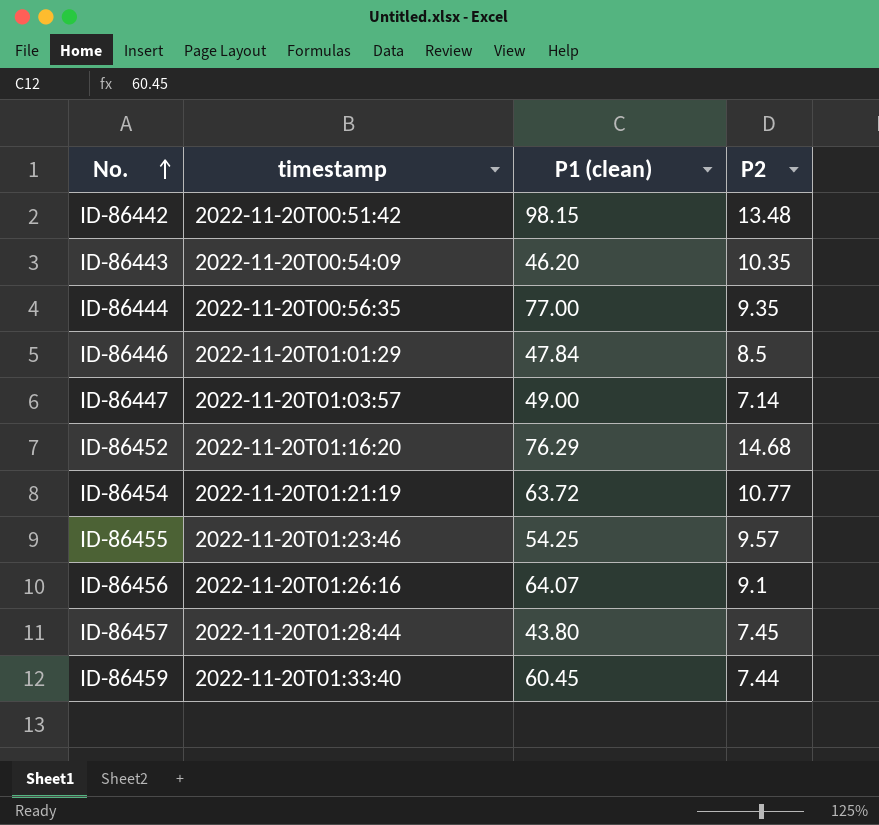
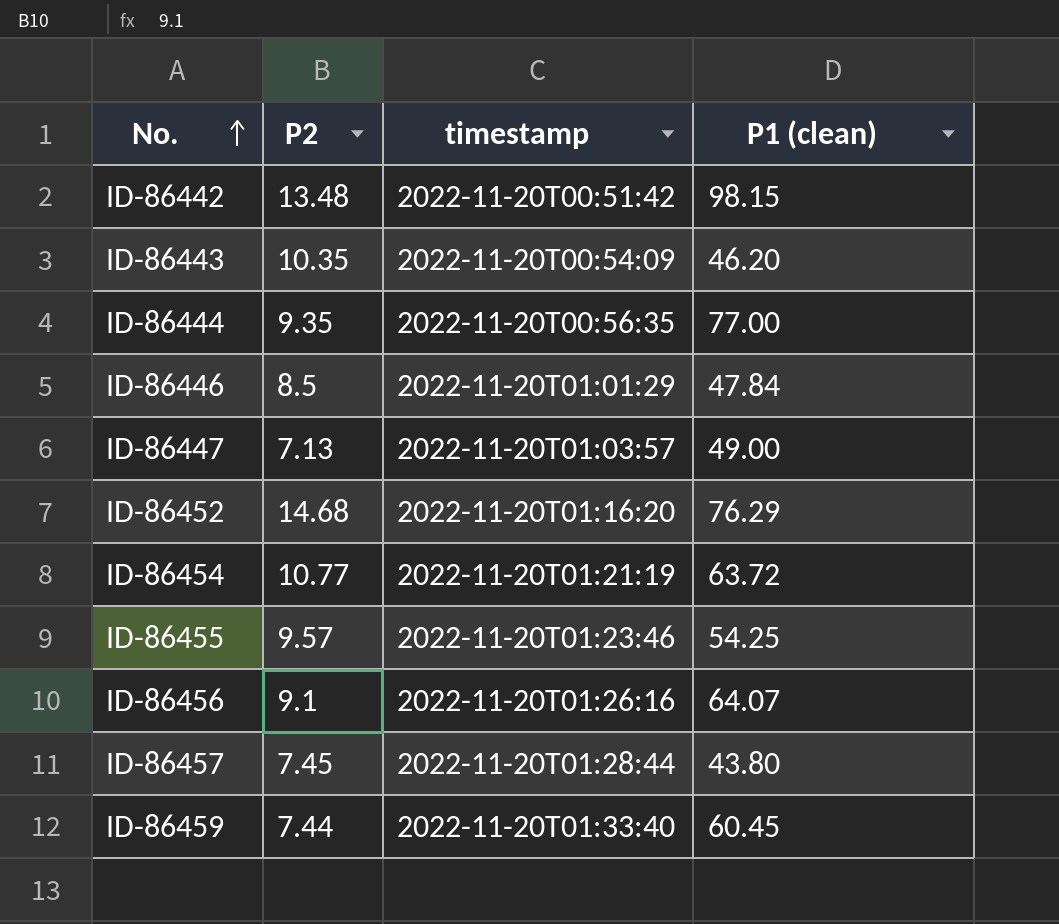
column P2 | position: 4 -> 2
ID-86447 | P2: 7.14 -> 7.13

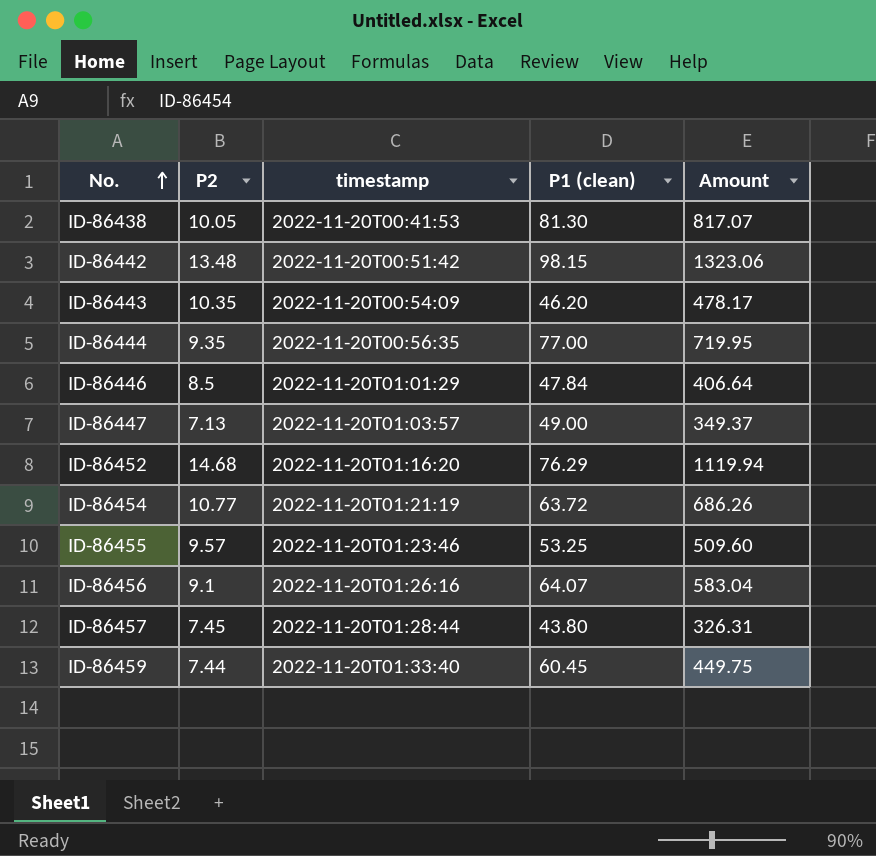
column Amount | formula: none -> [P2] * [P1 (clean)]
row ID-86438: none -> 10.05 | 2022-11-20T00:41:53 | 81.30 | 817.07
ID-86455 | P1 (clean): 54.25 -> 53.25

